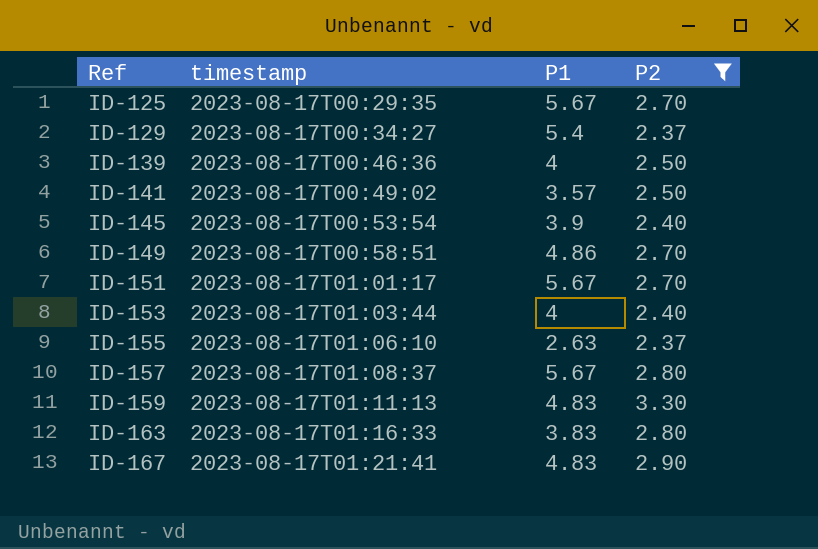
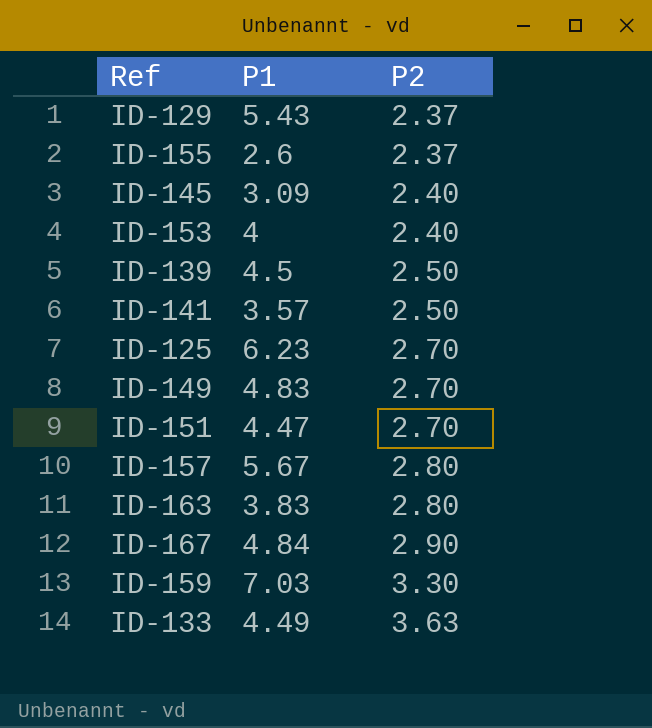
filter: P2 != 3.63 -> none
row order: Ref ascending -> P2 ascending
column timestamp | position: 2 -> none
ID-129 | P1: 5.4 -> 5.43
ID-155 | P1: 2.63 -> 2.6
ID-145 | P1: 3.9 -> 3.09
ID-139 | P1: 4 -> 4.5
ID-125 | P1: 5.67 -> 6.23
ID-149 | P1: 4.86 -> 4.83
ID-151 | P1: 5.67 -> 4.47
ID-167 | P1: 4.83 -> 4.84
ID-159 | P1: 4.83 -> 7.03

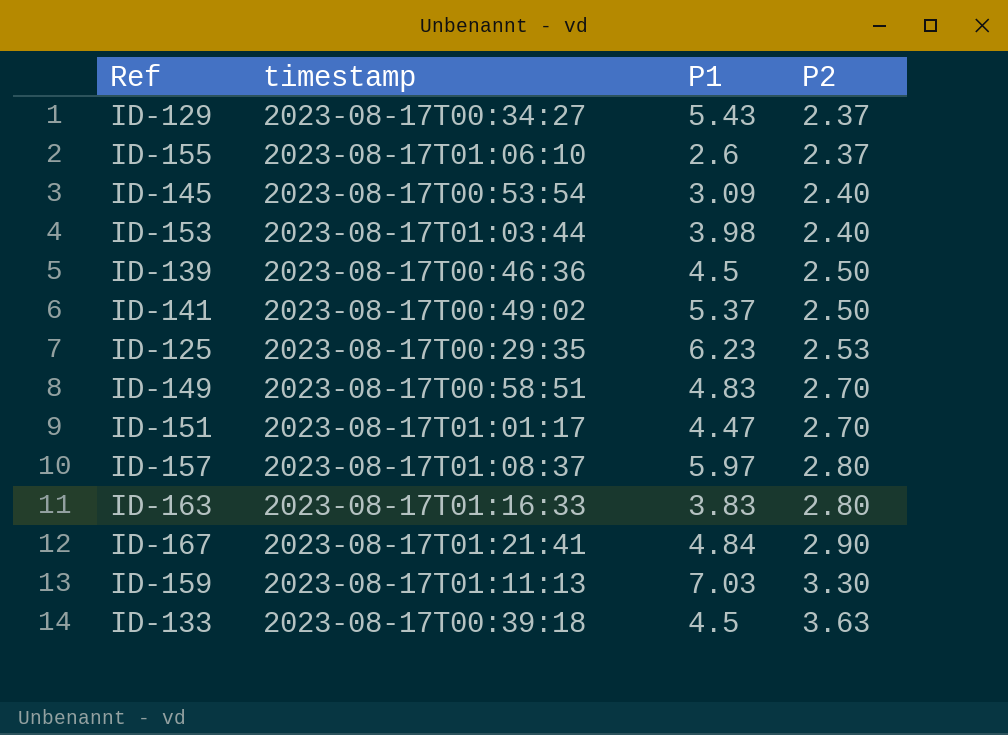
column timestamp | position: none -> 2
ID-153 | P1: 4 -> 3.98
ID-141 | P1: 3.57 -> 5.37
ID-125 | P2: 2.70 -> 2.53
ID-157 | P1: 5.67 -> 5.97
ID-133 | P1: 4.49 -> 4.5

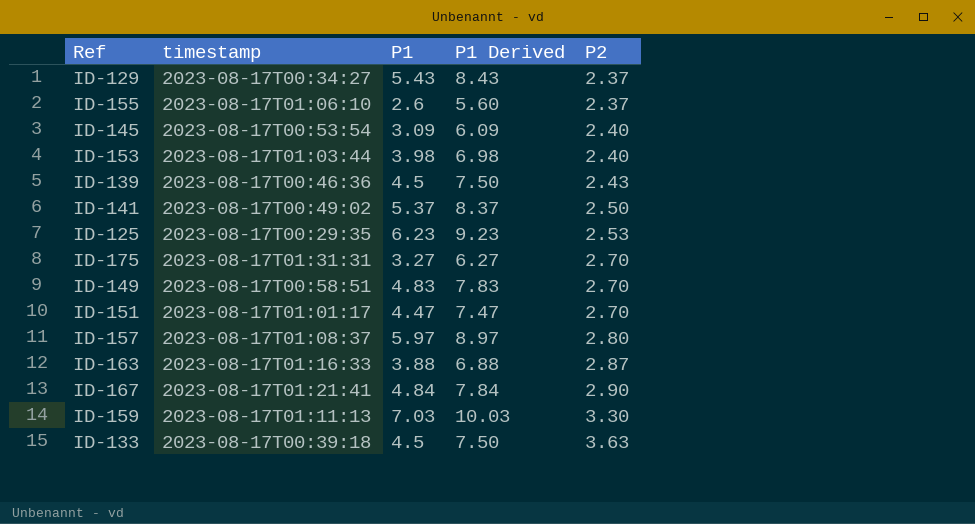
column P1 Derived | formula: none -> [P1] + 3
ID-139 | P2: 2.50 -> 2.43
row ID-175: none -> 2023-08-17T01:31:31 | 3.27 | 6.27 | 2.70
ID-163 | P1: 3.83 -> 3.88
ID-163 | P2: 2.80 -> 2.87

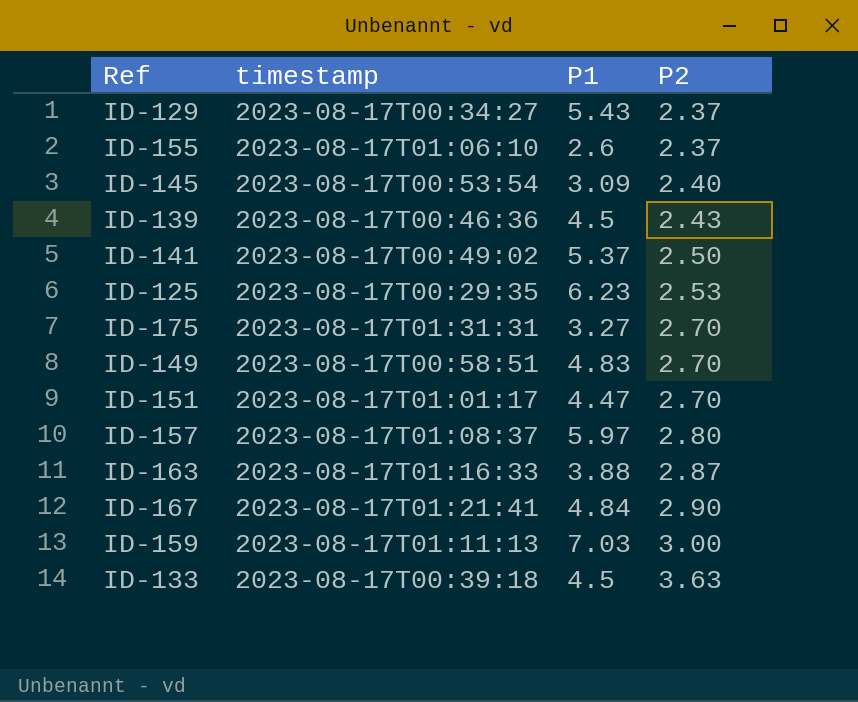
column P1 Derived | formula: [P1] + 3 -> none
row ID-153: 2023-08-17T01:03:44 | 3.98 | 6.98 | 2.40 -> none
ID-159 | P2: 3.30 -> 3.00

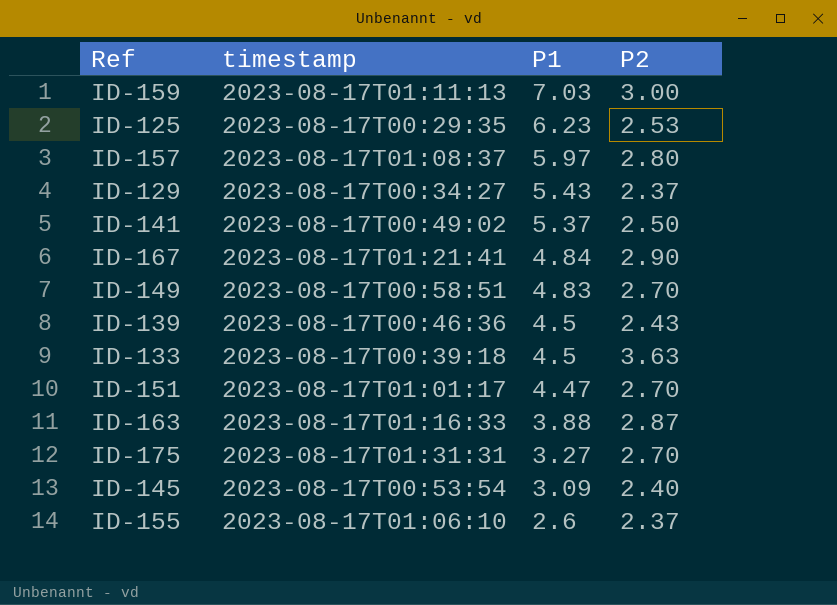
row order: P2 ascending -> P1 descending

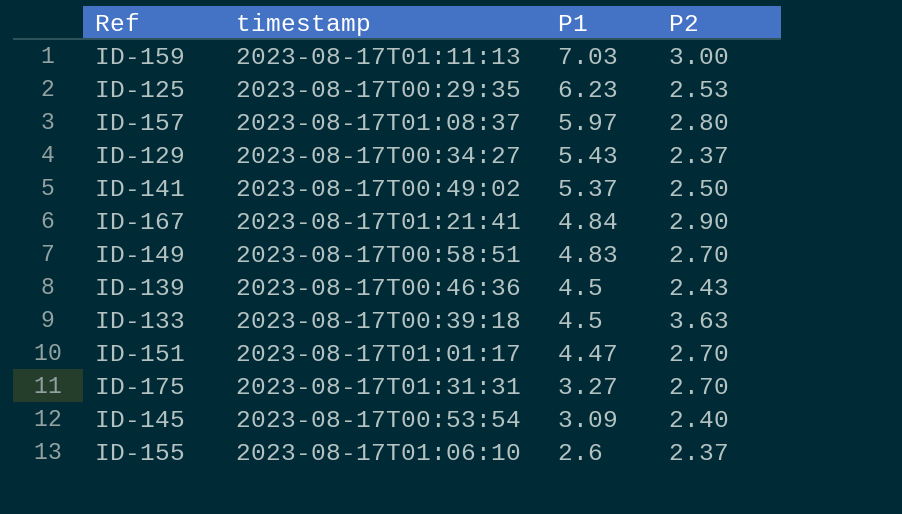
row ID-163: 2023-08-17T01:16:33 | 3.88 | 2.87 -> none

